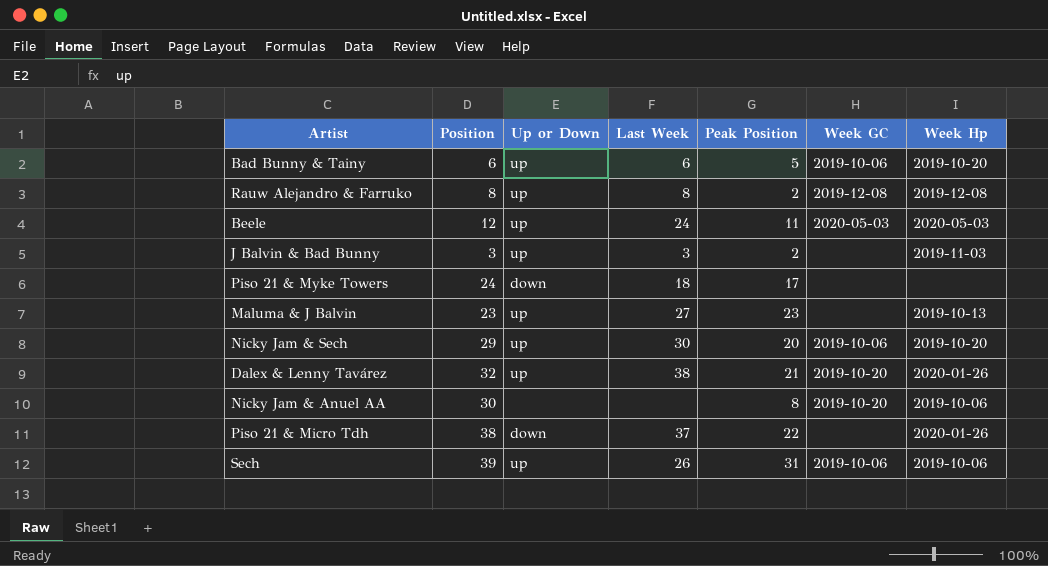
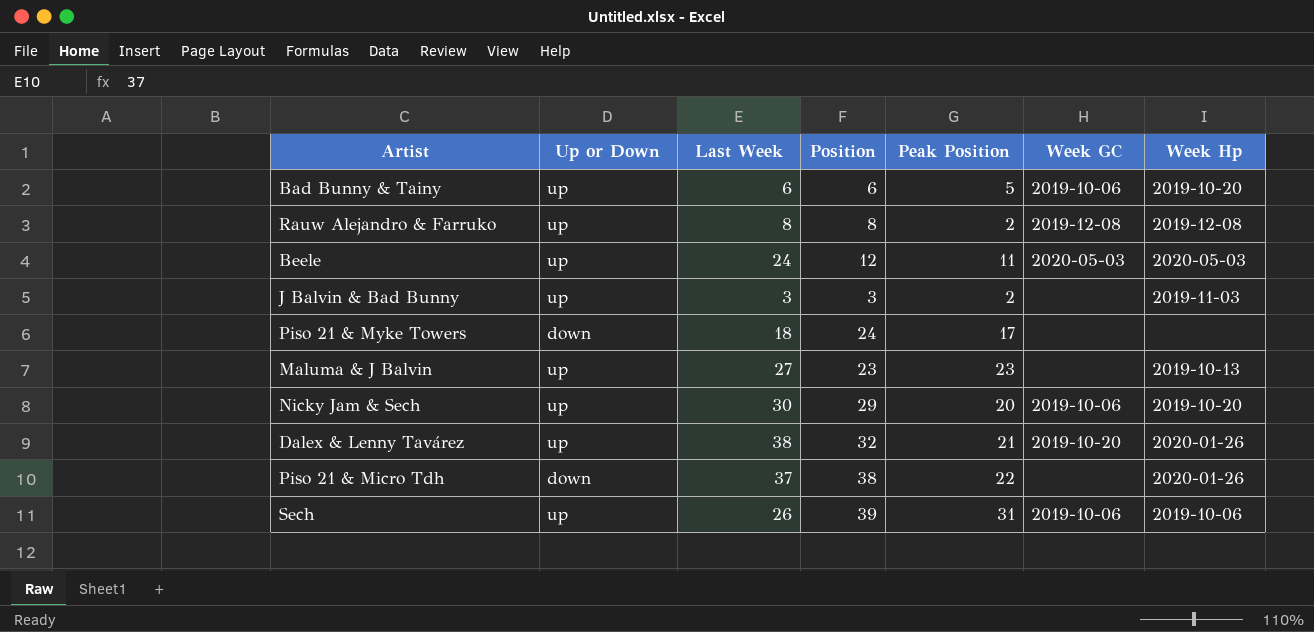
column Position | position: 2 -> 4
row Nicky Jam & Anuel AA: 30 | none | none | 8 | 2019-10-20 | 2019-10-06 -> none

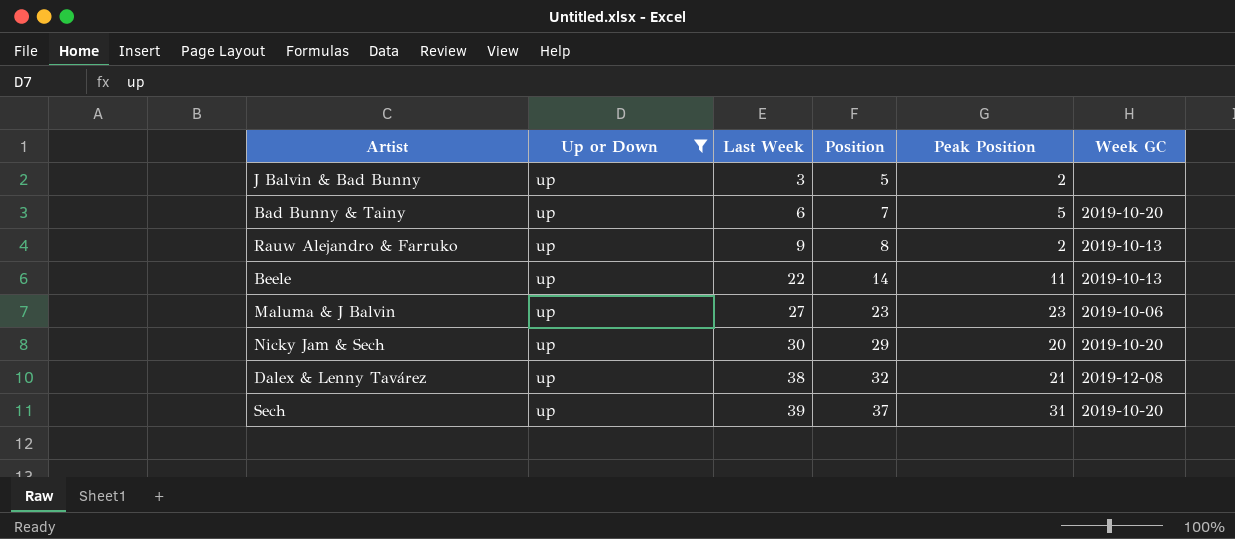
filter: none -> Up or Down = up
row order: none -> Last Week ascending
column Week Hp | position: 7 -> none
J Balvin & Bad Bunny | Position: 3 -> 5
Bad Bunny & Tainy | Position: 6 -> 7
Bad Bunny & Tainy | Week GC: 2019-10-06 -> 2019-10-20
Rauw Alejandro & Farruko | Last Week: 8 -> 9
Rauw Alejandro & Farruko | Week GC: 2019-12-08 -> 2019-10-13
Beele | Last Week: 24 -> 22
Beele | Position: 12 -> 14
Beele | Week GC: 2020-05-03 -> 2019-10-13
Maluma & J Balvin | Week GC: none -> 2019-10-06
Nicky Jam & Sech | Week GC: 2019-10-06 -> 2019-10-20
Dalex & Lenny Tavárez | Week GC: 2019-10-20 -> 2019-12-08
Sech | Last Week: 26 -> 39
Sech | Position: 39 -> 37
Sech | Week GC: 2019-10-06 -> 2019-10-20

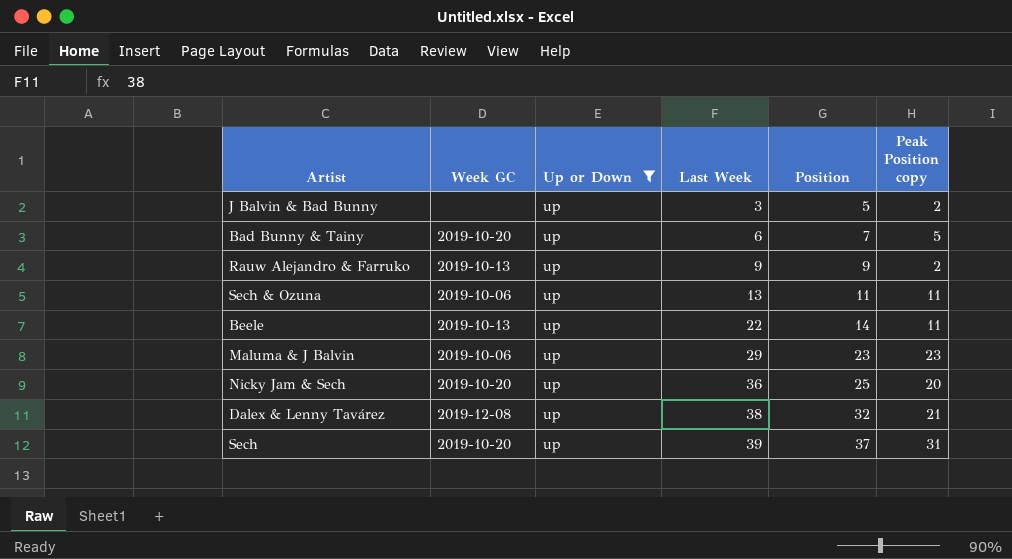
column Week GC | position: 6 -> 2
column name: Peak Position -> Peak Position copy
Rauw Alejandro & Farruko | Position: 8 -> 9
row Sech & Ozuna: none -> 2019-10-06 | up | 13 | 11 | 11
Maluma & J Balvin | Last Week: 27 -> 29
Nicky Jam & Sech | Last Week: 30 -> 36
Nicky Jam & Sech | Position: 29 -> 25

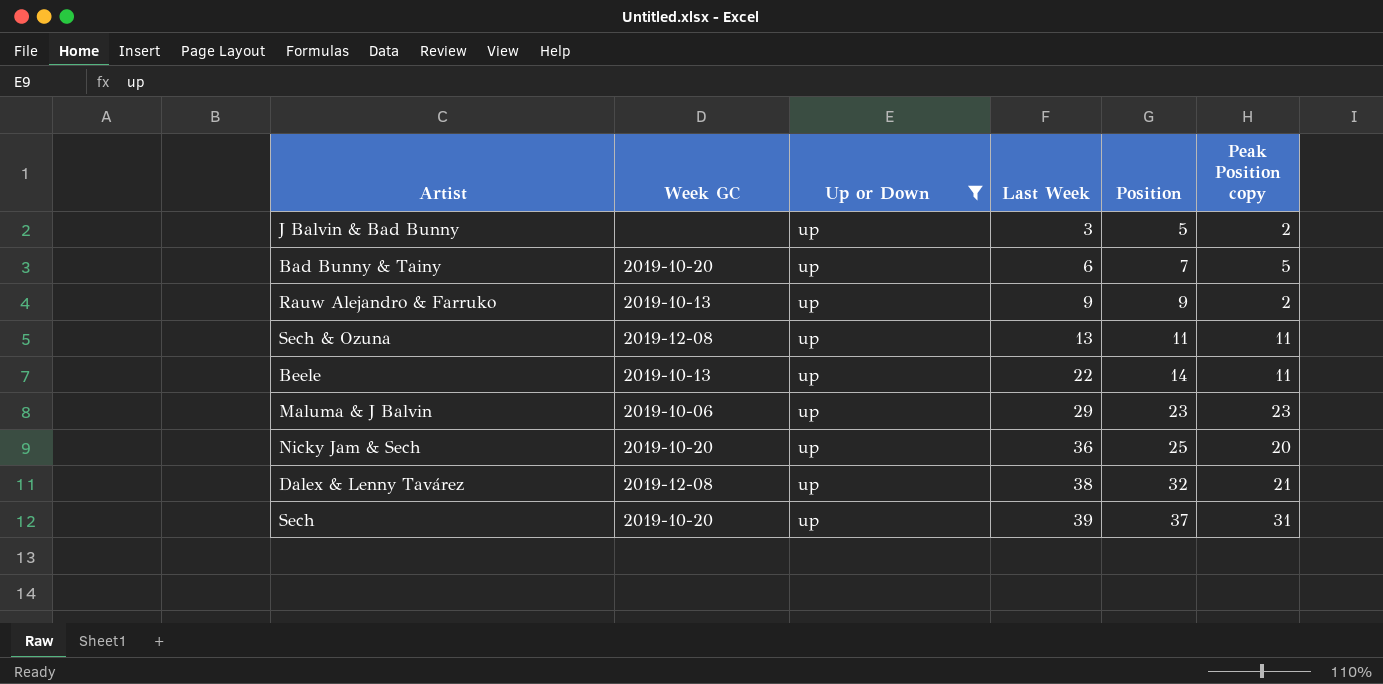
Sech & Ozuna | Week GC: 2019-10-06 -> 2019-12-08

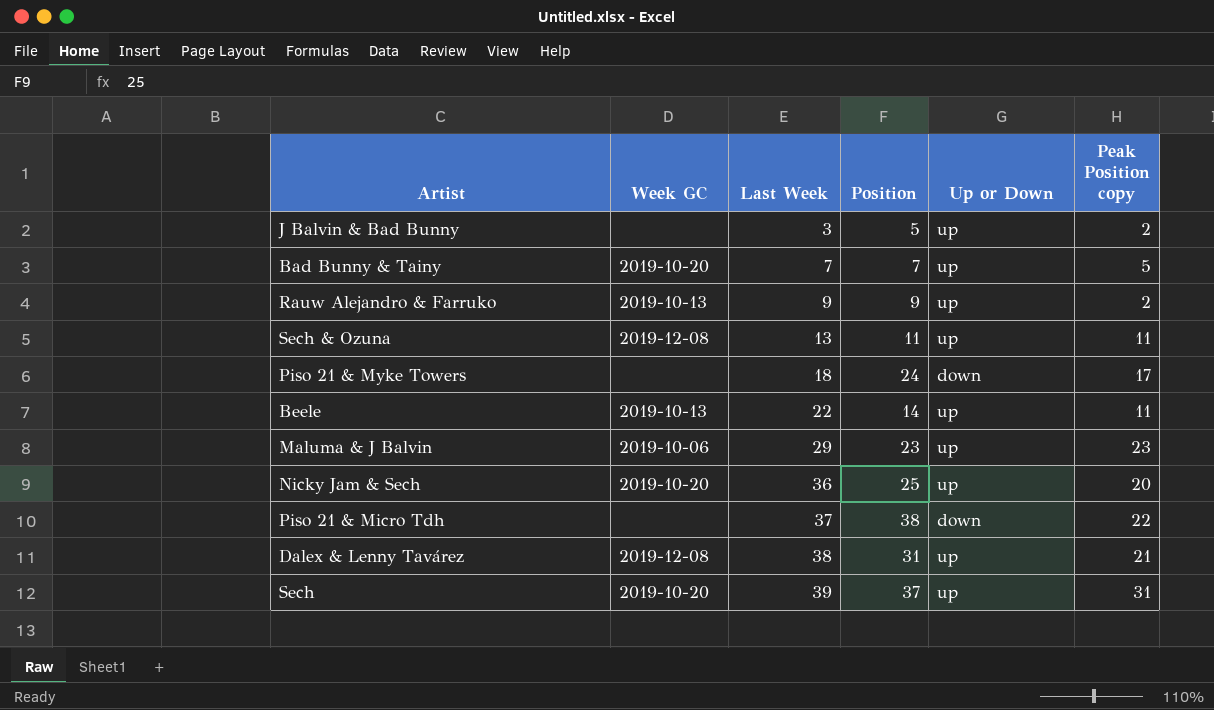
filter: Up or Down = up -> none
column Up or Down | position: 3 -> 5
Bad Bunny & Tainy | Last Week: 6 -> 7
Dalex & Lenny Tavárez | Position: 32 -> 31

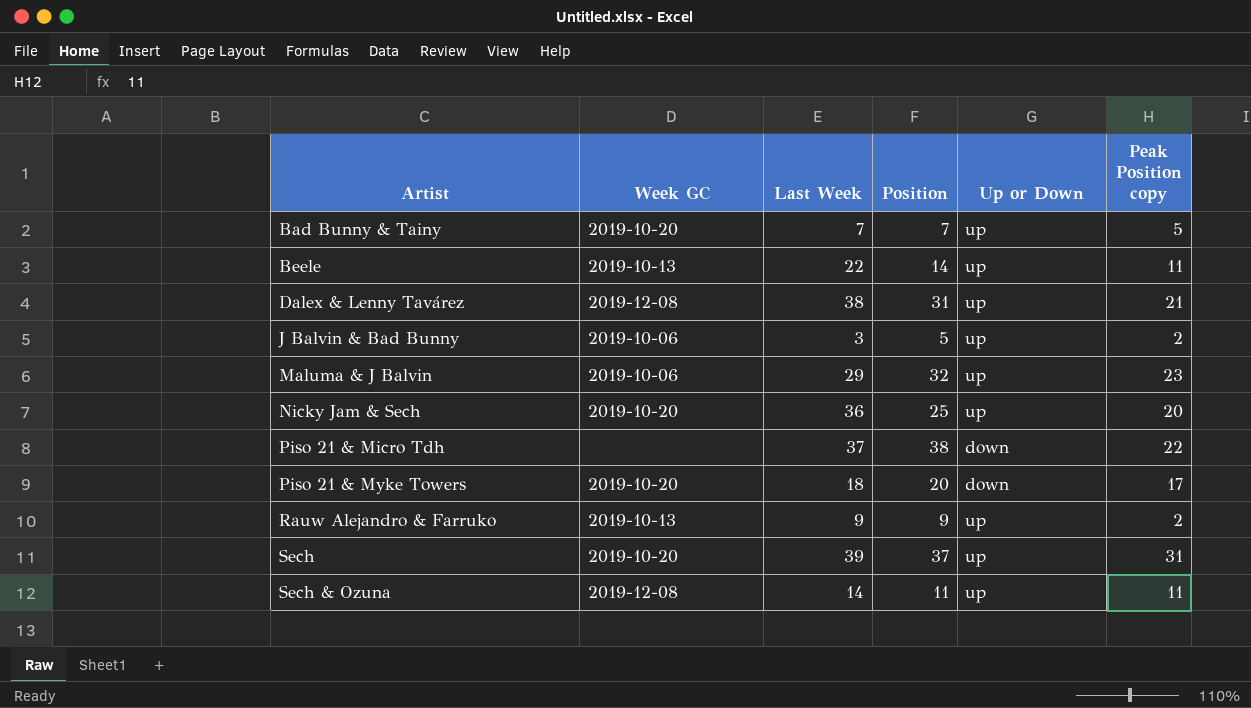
row order: Last Week ascending -> Artist ascending
J Balvin & Bad Bunny | Week GC: none -> 2019-10-06
Maluma & J Balvin | Position: 23 -> 32
Piso 21 & Myke Towers | Week GC: none -> 2019-10-20
Piso 21 & Myke Towers | Position: 24 -> 20
Sech & Ozuna | Last Week: 13 -> 14

